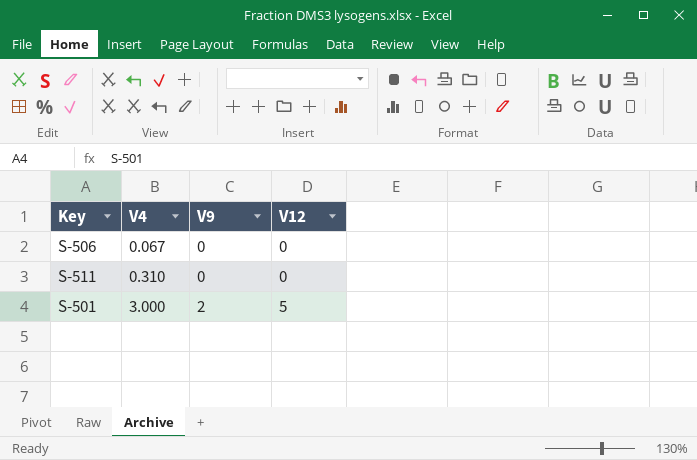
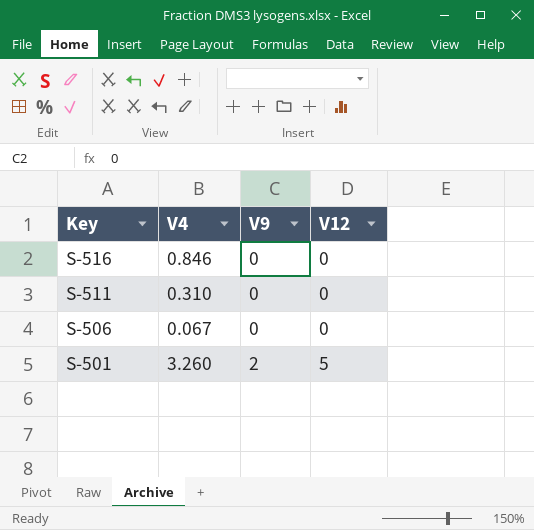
row order: V4 ascending -> Key descending
row S-516: none -> 0.846 | 0 | 0
S-501 | V4: 3.000 -> 3.260

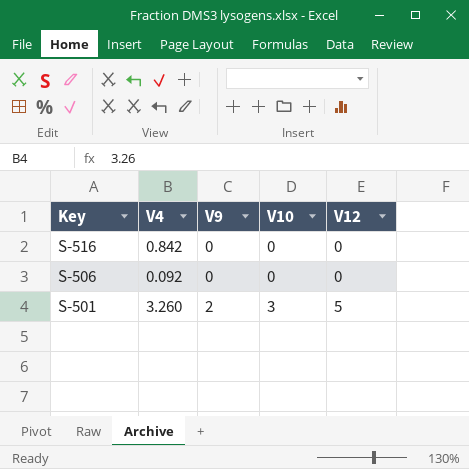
column V10 | position: none -> 4
row S-511: 0.310 | 0 | 0 -> none
S-516 | V4: 0.846 -> 0.842
S-506 | V4: 0.067 -> 0.092

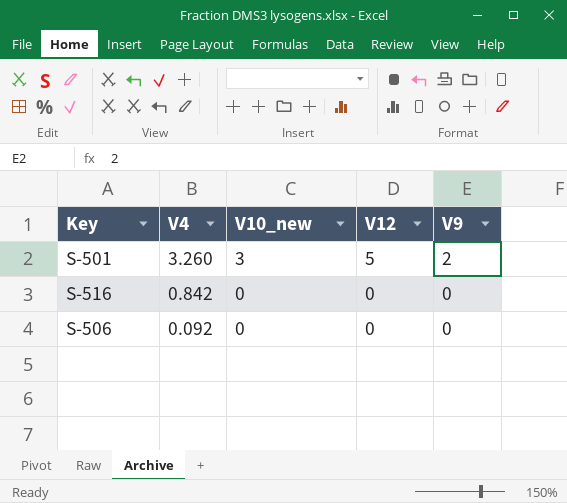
row order: Key descending -> V4 descending
column name: V10 -> V10_new
column V9 | position: 3 -> 5

